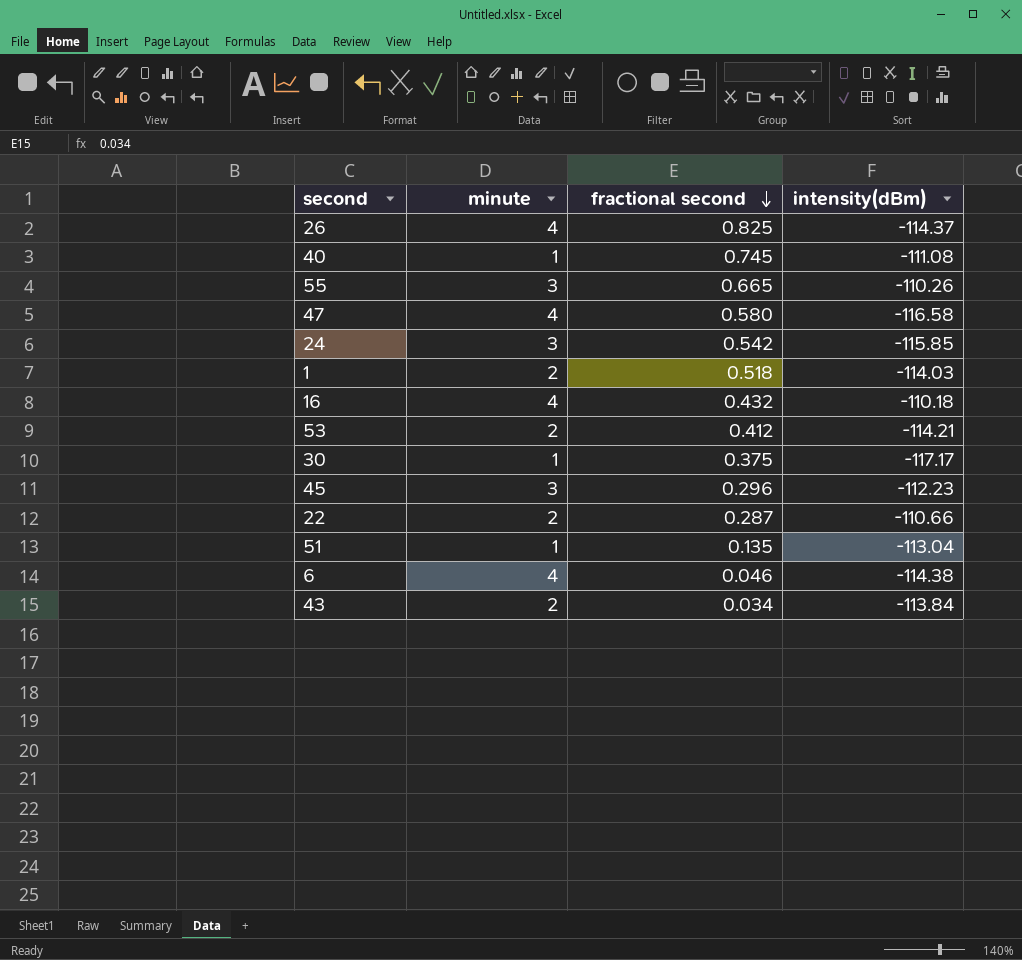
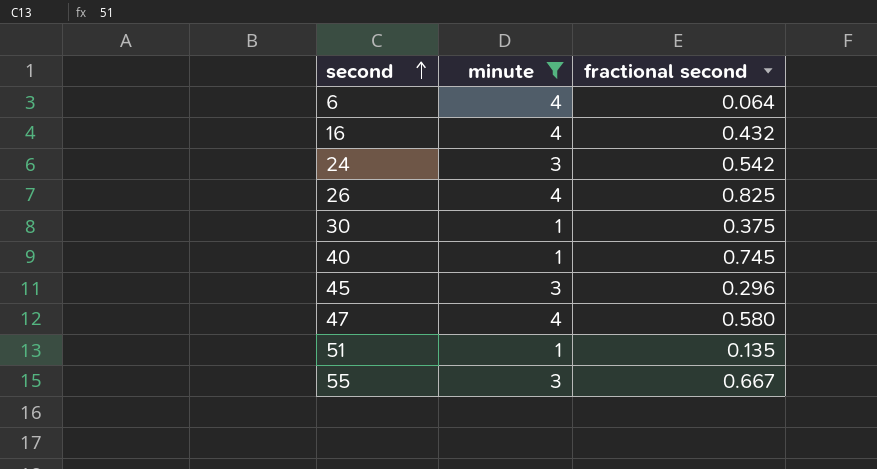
filter: none -> minute != 2
row order: fractional second descending -> second ascending
column intensity(dBm) | position: 4 -> none
6 | fractional second: 0.046 -> 0.064
55 | fractional second: 0.665 -> 0.667

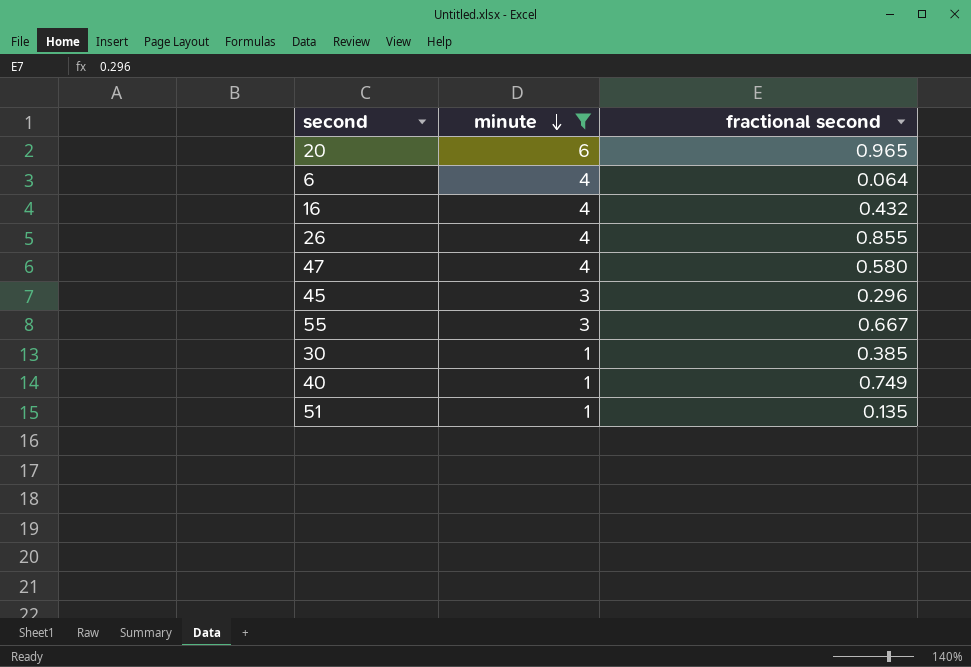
row order: second ascending -> minute descending
row 24: 3 | 0.542 -> none
row 20: none -> 6 | 0.965
26 | fractional second: 0.825 -> 0.855
30 | fractional second: 0.375 -> 0.385
40 | fractional second: 0.745 -> 0.749

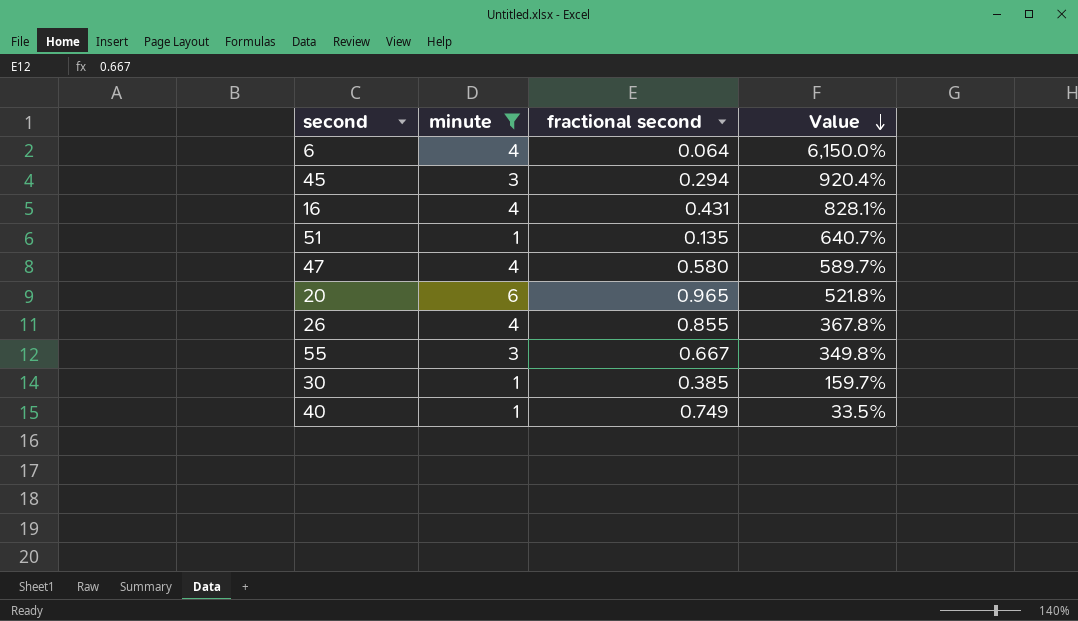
row order: minute descending -> Value descending
column Value | formula: none -> ([minute] - [fractional second]) / [fractional second]
45 | fractional second: 0.296 -> 0.294
16 | fractional second: 0.432 -> 0.431

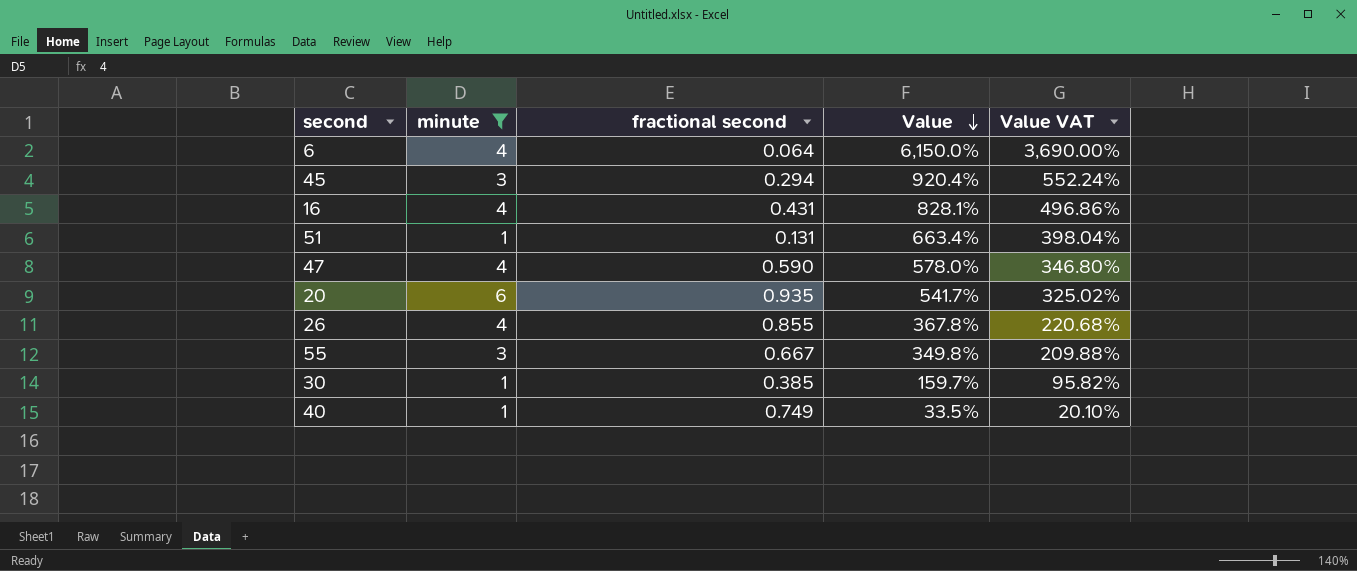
column Value VAT | formula: none -> [Value] * 0.6
51 | fractional second: 0.135 -> 0.131
51 | Value: 640.7% -> 663.4%
47 | fractional second: 0.580 -> 0.590
47 | Value: 589.7% -> 578.0%
20 | fractional second: 0.965 -> 0.935
20 | Value: 521.8% -> 541.7%

